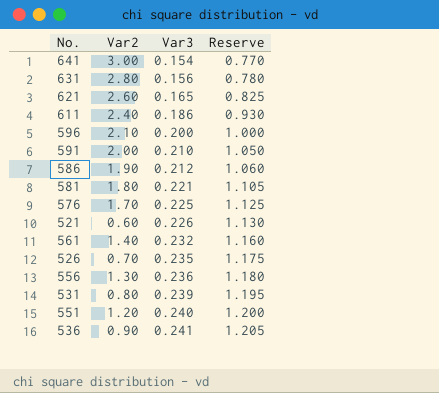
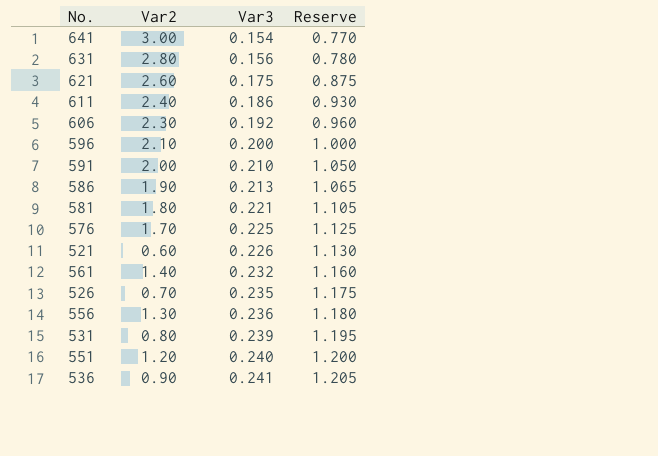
621 | Var3: 0.165 -> 0.175
621 | Reserve: 0.825 -> 0.875
row 606: none -> 2.30 | 0.192 | 0.960
586 | Var3: 0.212 -> 0.213
586 | Reserve: 1.060 -> 1.065

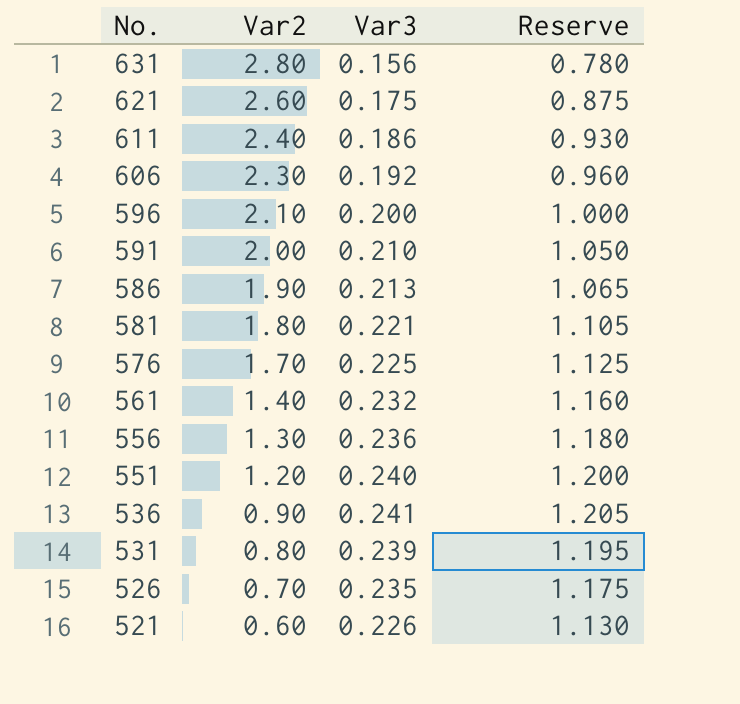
row order: Var3 ascending -> No. descending
row 641: 3.00 | 0.154 | 0.770 -> none

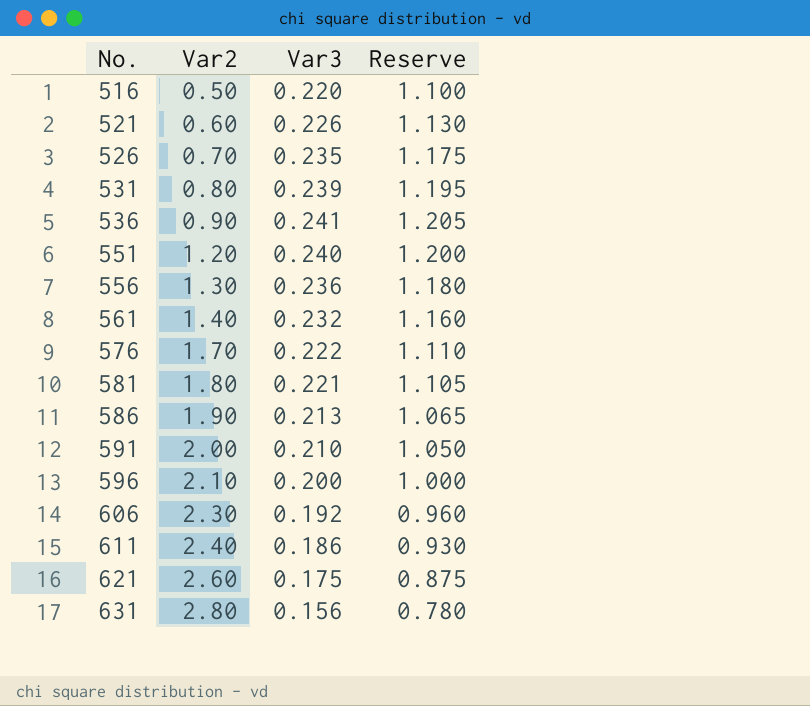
row order: No. descending -> No. ascending
row 516: none -> 0.50 | 0.220 | 1.100
576 | Var3: 0.225 -> 0.222
576 | Reserve: 1.125 -> 1.110

